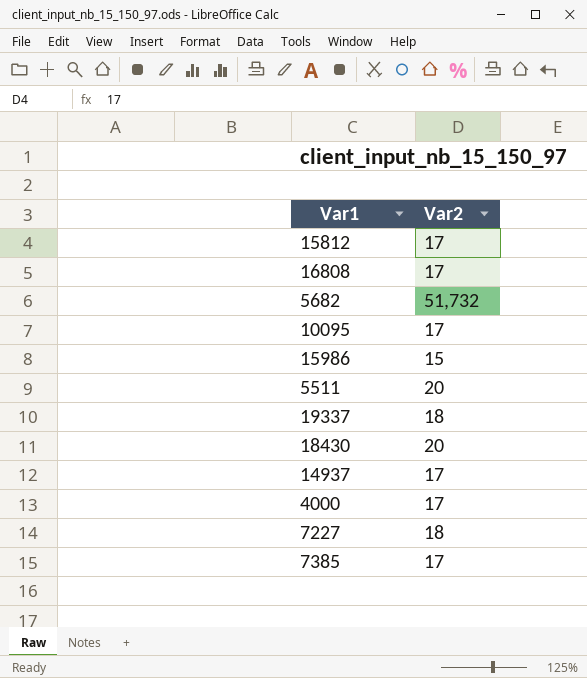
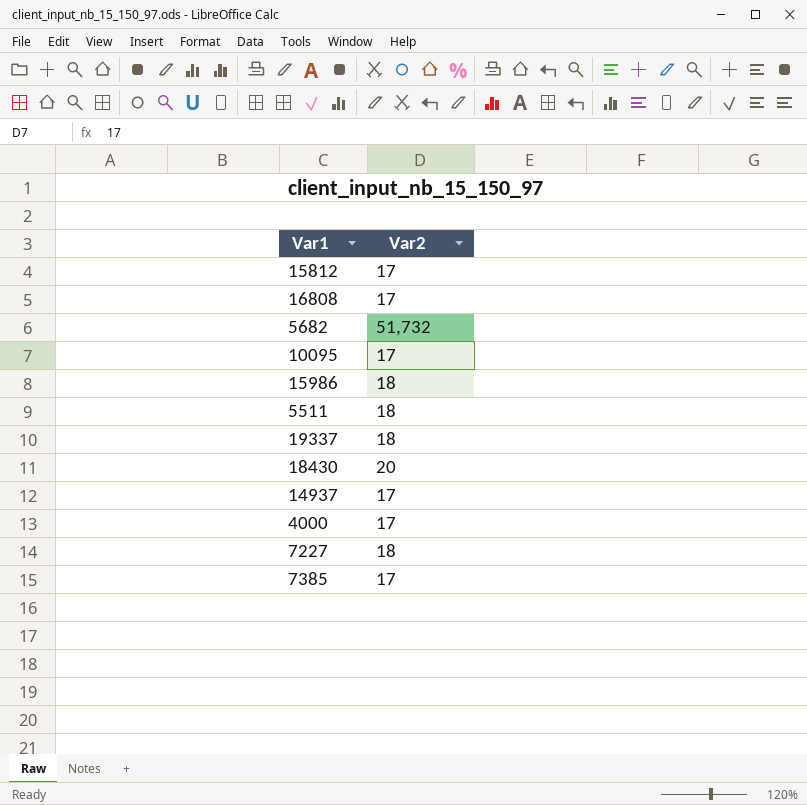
15986 | Var2: 15 -> 18
5511 | Var2: 20 -> 18

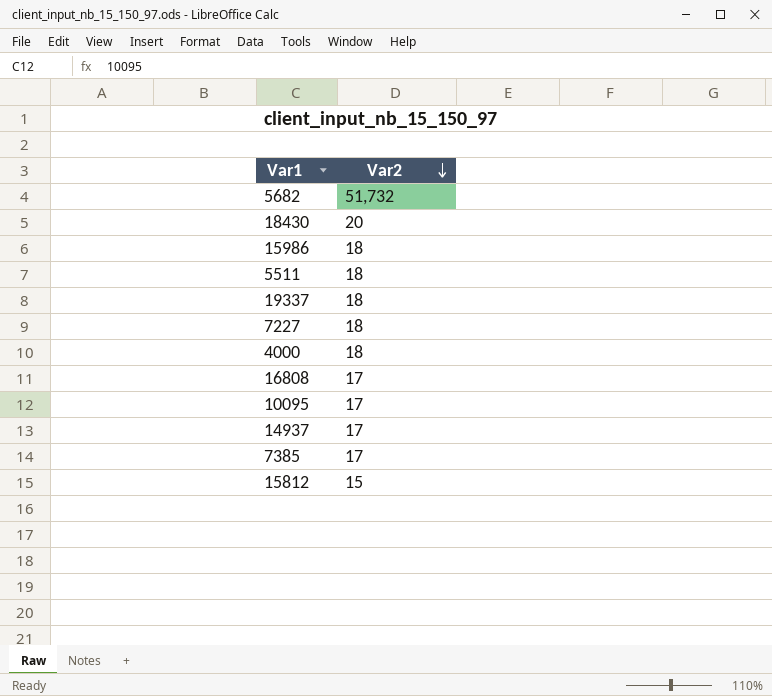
row order: none -> Var2 descending
4000 | Var2: 17 -> 18
15812 | Var2: 17 -> 15

